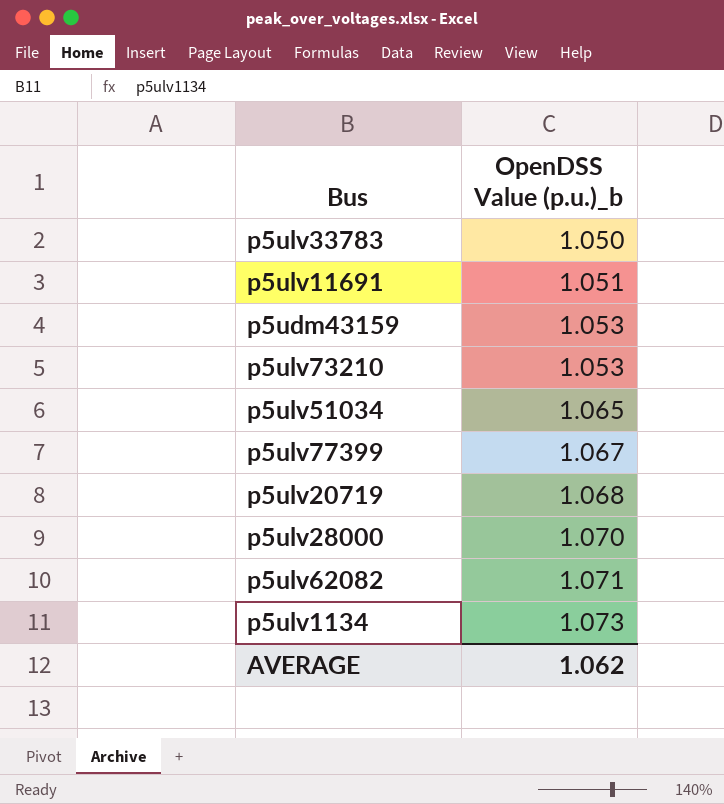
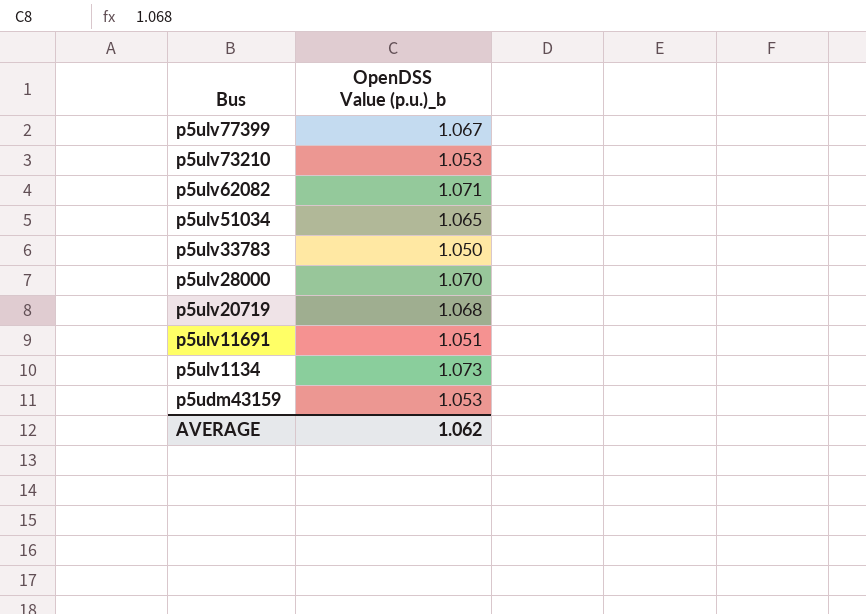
row order: OpenDSS Value (p.u.)_b ascending -> Bus descending

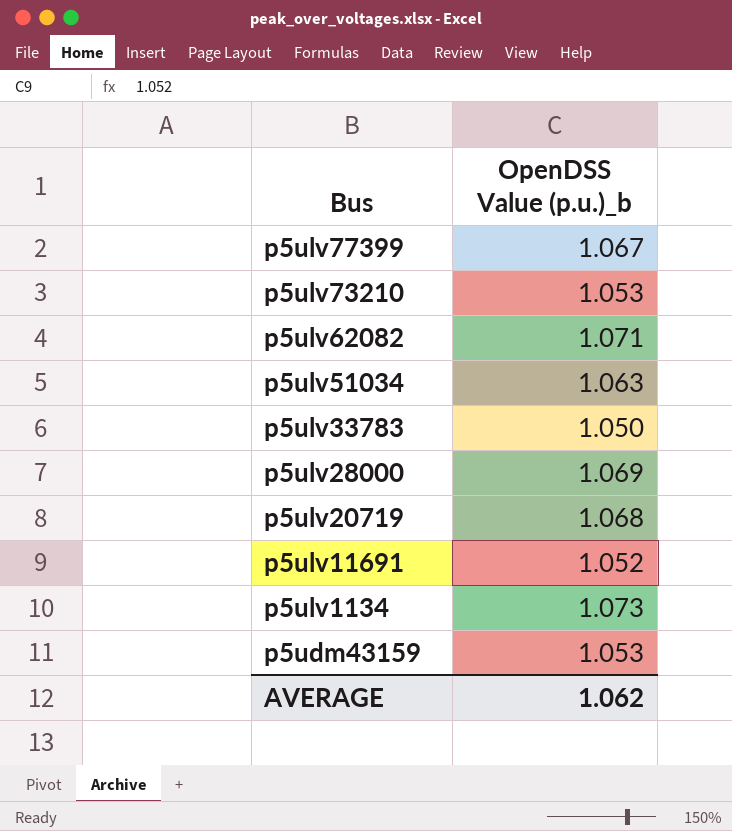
p5ulv51034 | OpenDSS Value (p.u.)_b: 1.065 -> 1.063
p5ulv28000 | OpenDSS Value (p.u.)_b: 1.070 -> 1.069
p5ulv11691 | OpenDSS Value (p.u.)_b: 1.051 -> 1.052

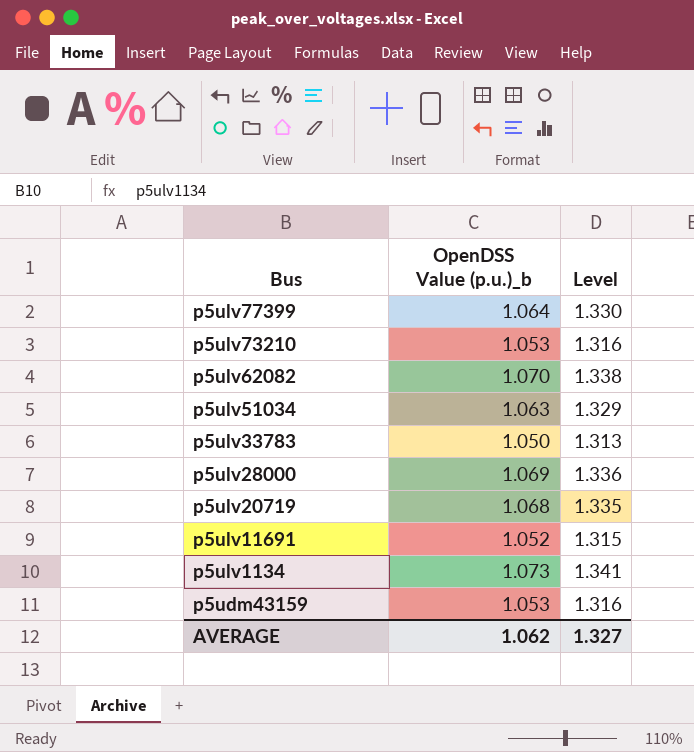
column Level | formula: none -> [OpenDSS Value (p.u.)_b] * 1.25
p5ulv77399 | OpenDSS Value (p.u.)_b: 1.067 -> 1.064
p5ulv62082 | OpenDSS Value (p.u.)_b: 1.071 -> 1.070

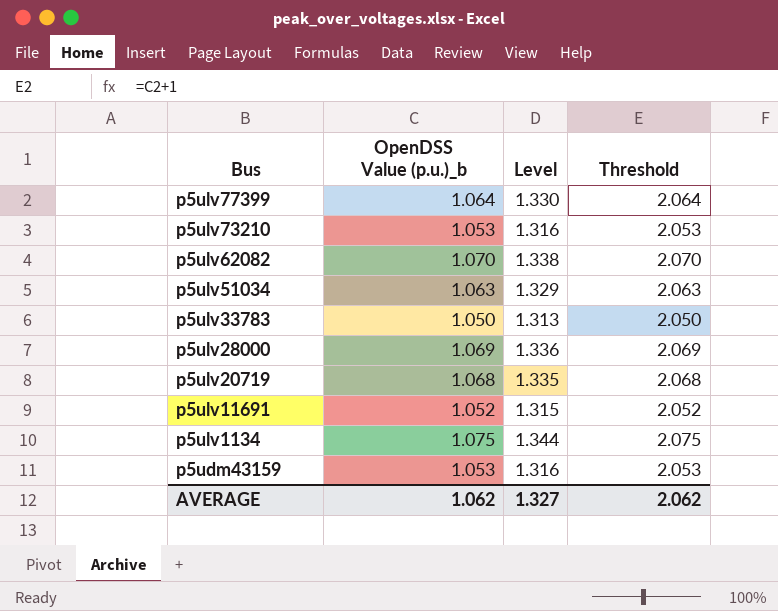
column Threshold | formula: none -> [OpenDSS Value (p.u.)_b] + 1
p5ulv1134 | OpenDSS Value (p.u.)_b: 1.073 -> 1.075
p5ulv1134 | Level: 1.341 -> 1.344

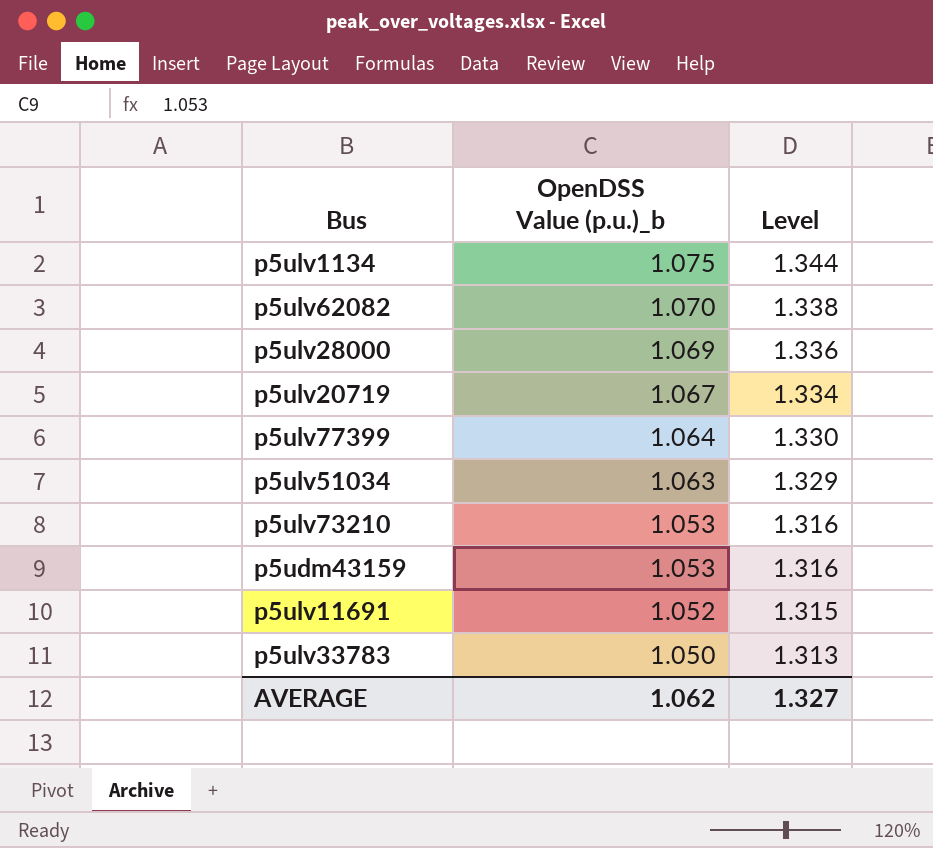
row order: Bus descending -> OpenDSS Value (p.u.)_b descending
column Threshold | formula: [OpenDSS Value (p.u.)_b] + 1 -> none
p5ulv20719 | OpenDSS Value (p.u.)_b: 1.068 -> 1.067
p5ulv20719 | Level: 1.335 -> 1.334

